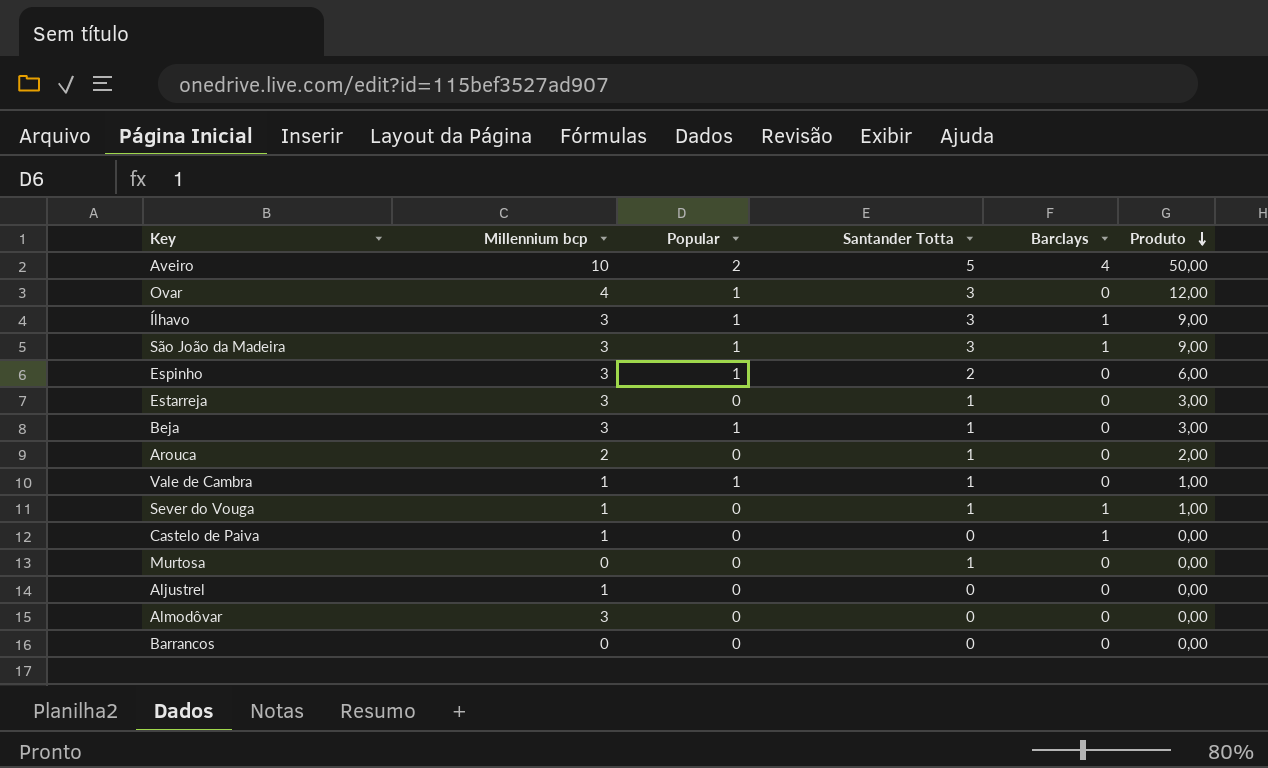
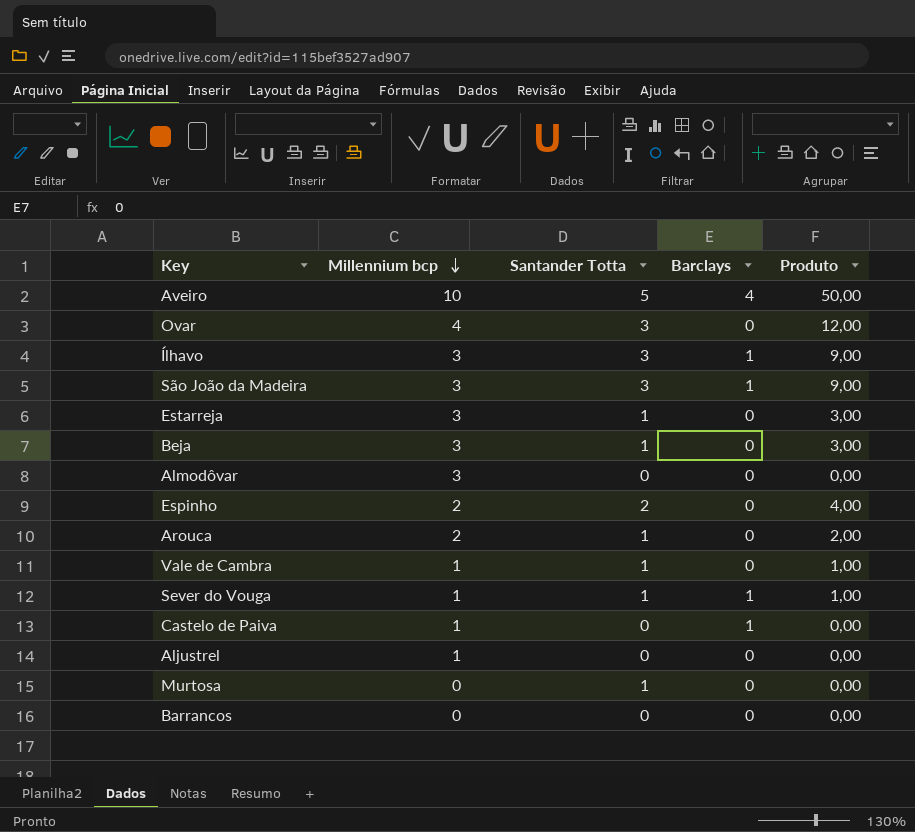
row order: Produto descending -> Millennium bcp descending
column Popular | position: 3 -> none
Espinho | Millennium bcp: 3 -> 2
Espinho | Produto: 6,00 -> 4,00

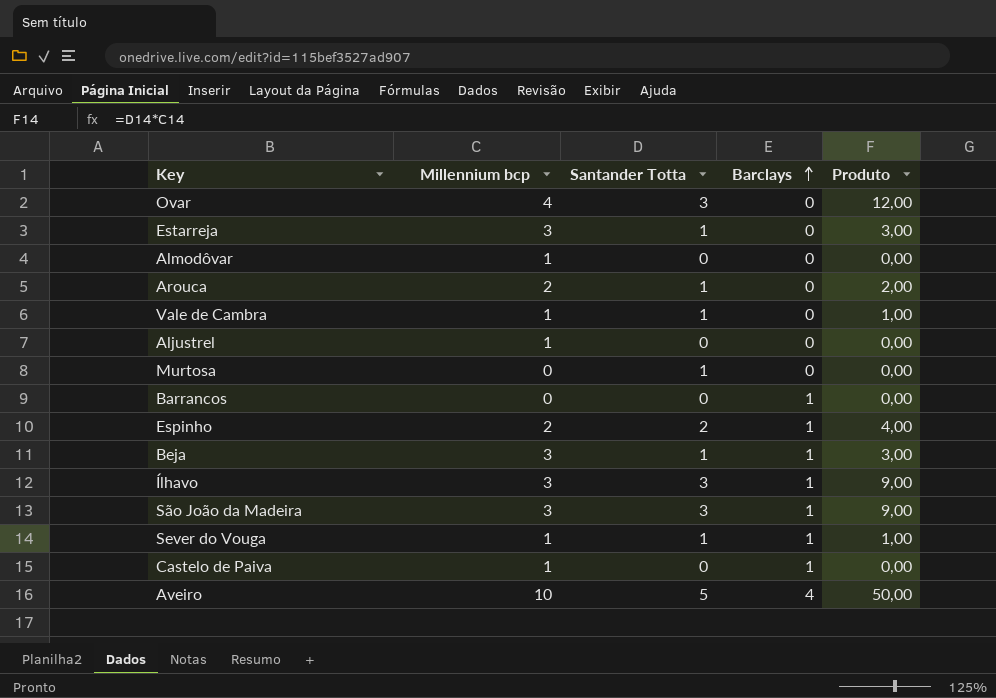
row order: Millennium bcp descending -> Barclays ascending
Almodôvar | Millennium bcp: 3 -> 1
Barrancos | Barclays: 0 -> 1
Espinho | Barclays: 0 -> 1
Beja | Barclays: 0 -> 1

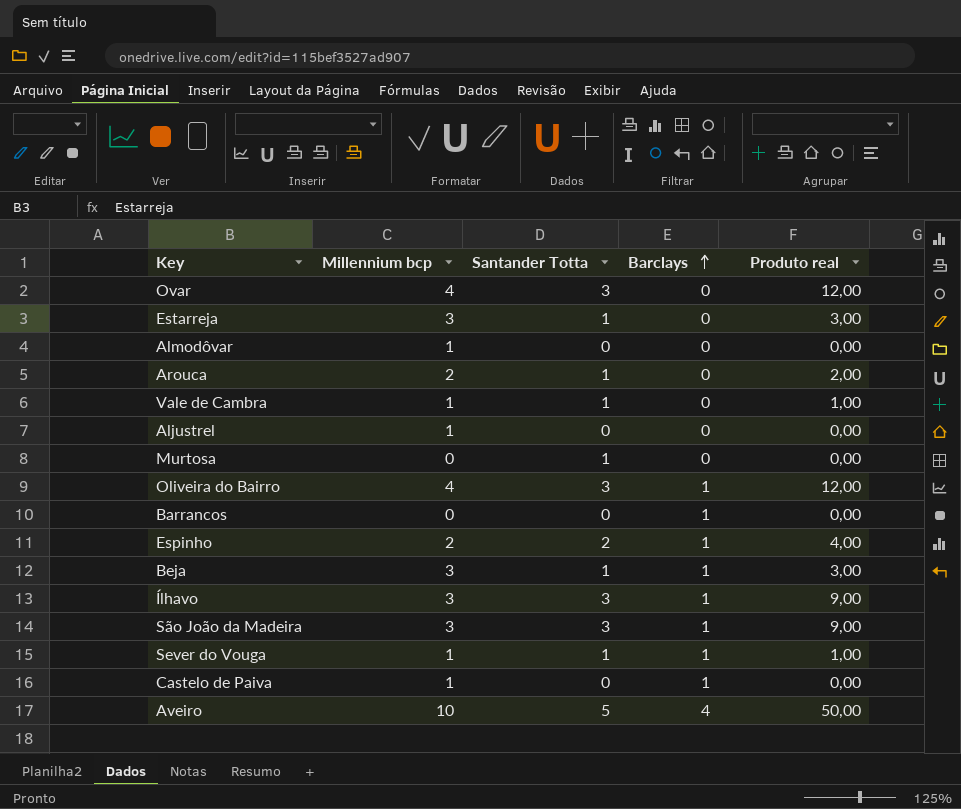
column name: Produto -> Produto real
row Oliveira do Bairro: none -> 4 | 3 | 1 | 12,00

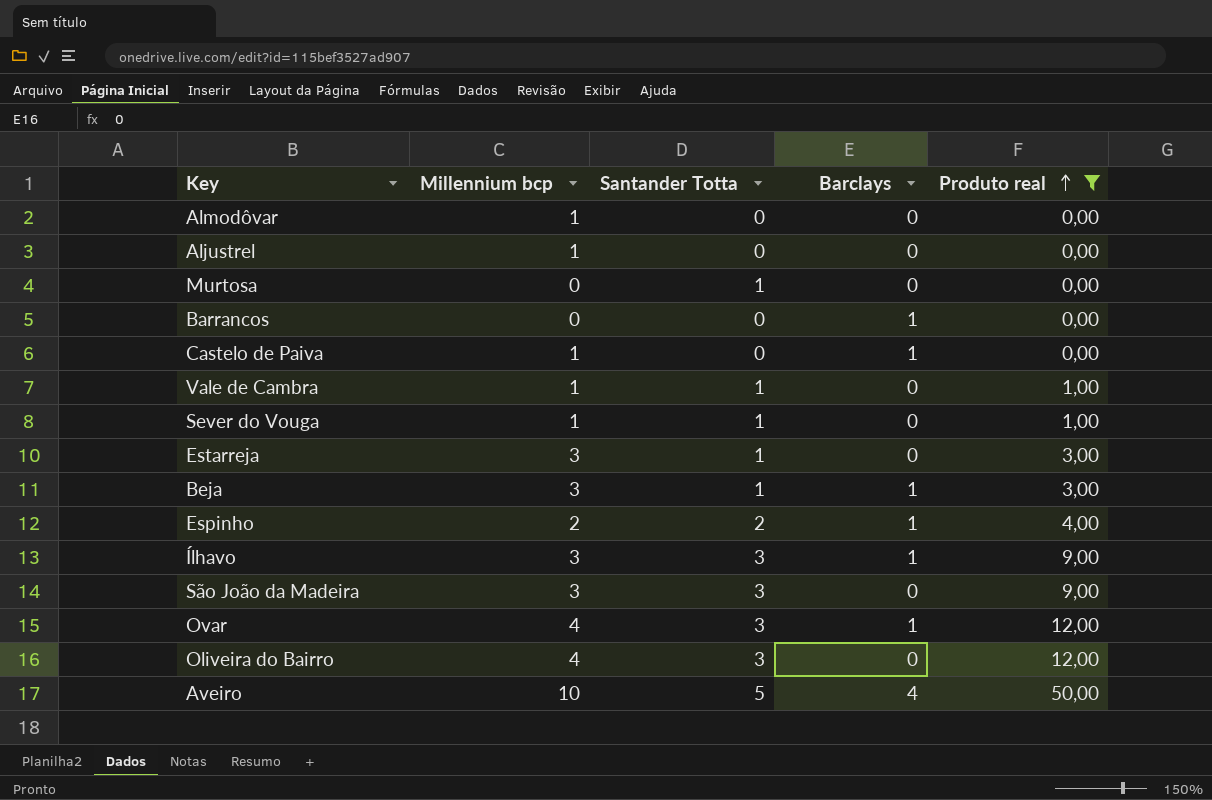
filter: none -> Produto real != 2,00
row order: Barclays ascending -> Produto real ascending
Sever do Vouga | Barclays: 1 -> 0
São João da Madeira | Barclays: 1 -> 0
Ovar | Barclays: 0 -> 1
Oliveira do Bairro | Barclays: 1 -> 0

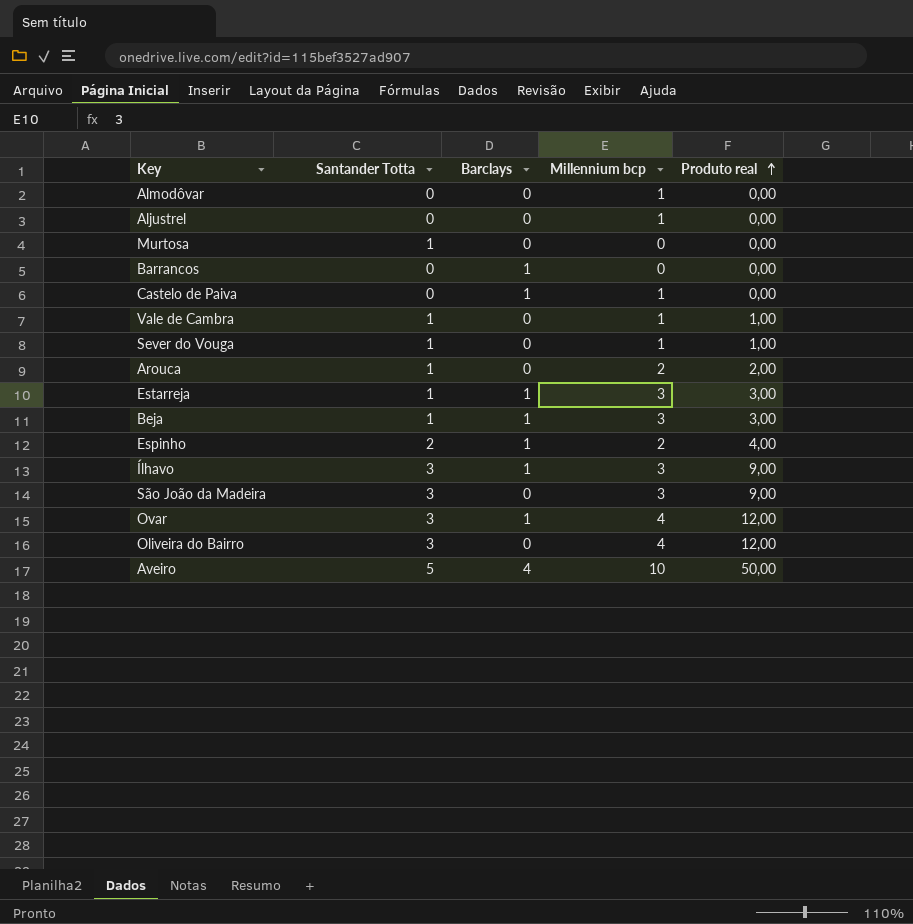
filter: Produto real != 2,00 -> none
column Millennium bcp | position: 2 -> 4
Estarreja | Barclays: 0 -> 1

